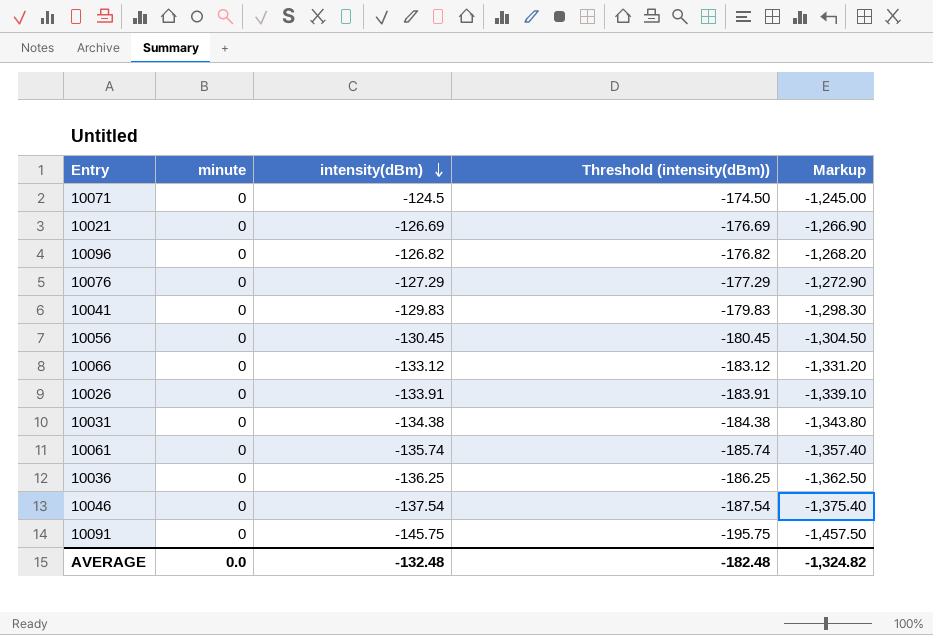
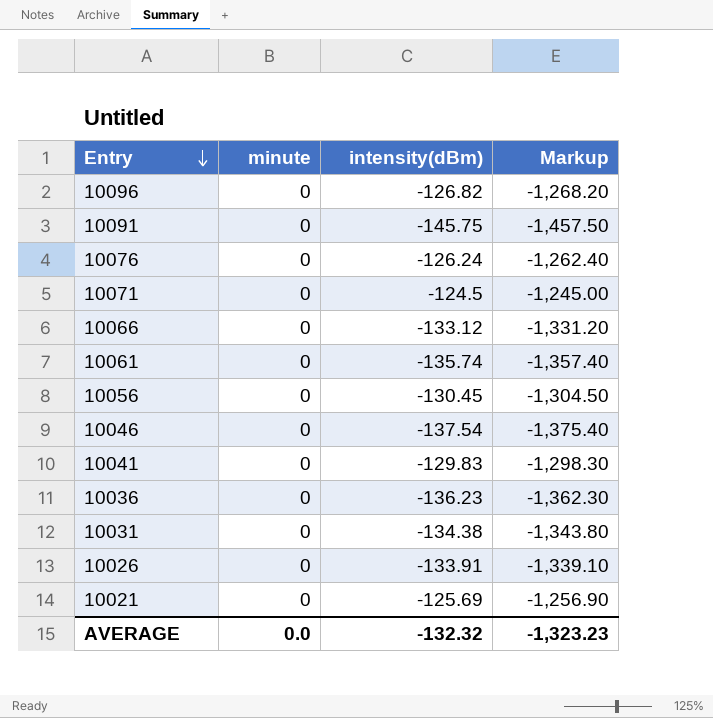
row order: intensity(dBm) descending -> Entry descending
column Threshold (intensity(dBm)) | formula: [intensity(dBm)] - 50 -> none
10076 | intensity(dBm): -127.29 -> -126.24
10076 | Markup: -1,272.90 -> -1,262.40
10036 | intensity(dBm): -136.25 -> -136.23
10036 | Markup: -1,362.50 -> -1,362.30
10021 | intensity(dBm): -126.69 -> -125.69
10021 | Markup: -1,266.90 -> -1,256.90
AVERAGE | intensity(dBm): -132.48 -> -132.32
AVERAGE | Markup: -1,324.82 -> -1,323.23

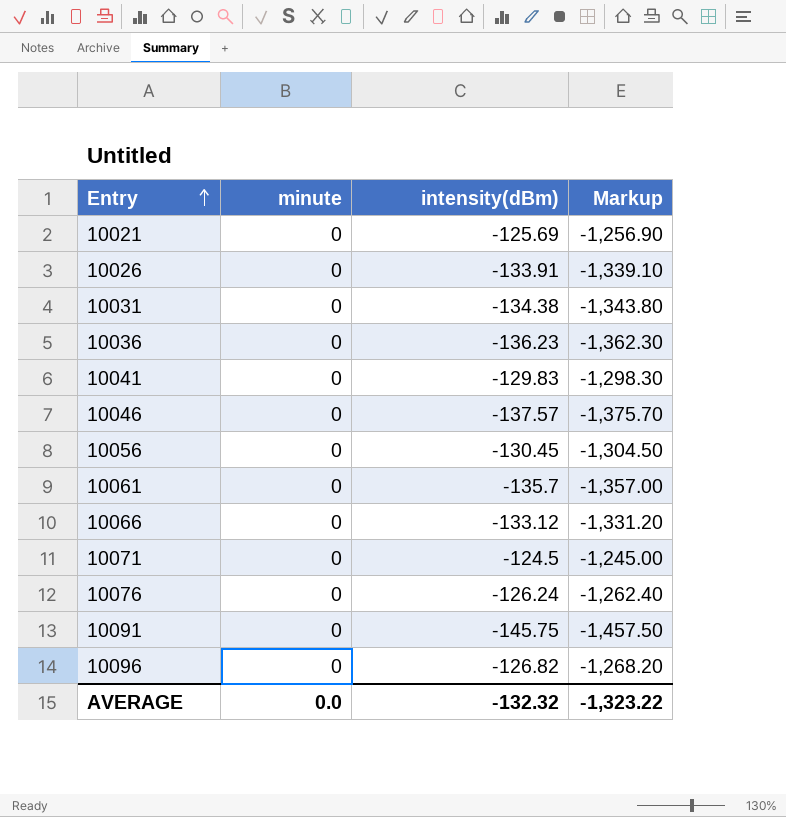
row order: Entry descending -> Entry ascending
10046 | intensity(dBm): -137.54 -> -137.57
10046 | Markup: -1,375.40 -> -1,375.70
10061 | intensity(dBm): -135.74 -> -135.7
10061 | Markup: -1,357.40 -> -1,357.00
AVERAGE | Markup: -1,323.23 -> -1,323.22

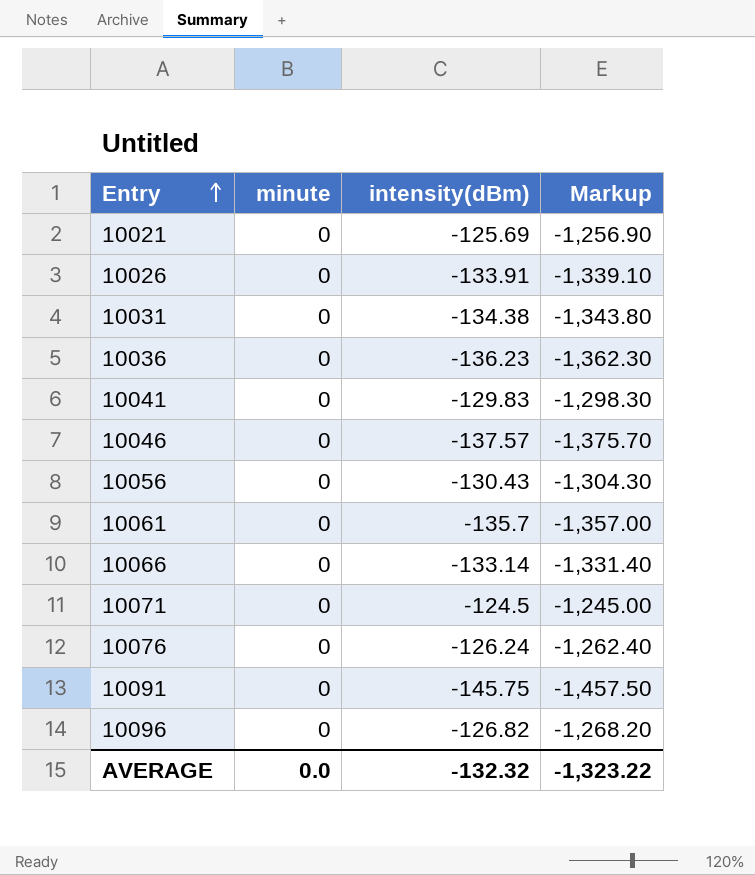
10056 | intensity(dBm): -130.45 -> -130.43
10056 | Markup: -1,304.50 -> -1,304.30
10066 | intensity(dBm): -133.12 -> -133.14
10066 | Markup: -1,331.20 -> -1,331.40

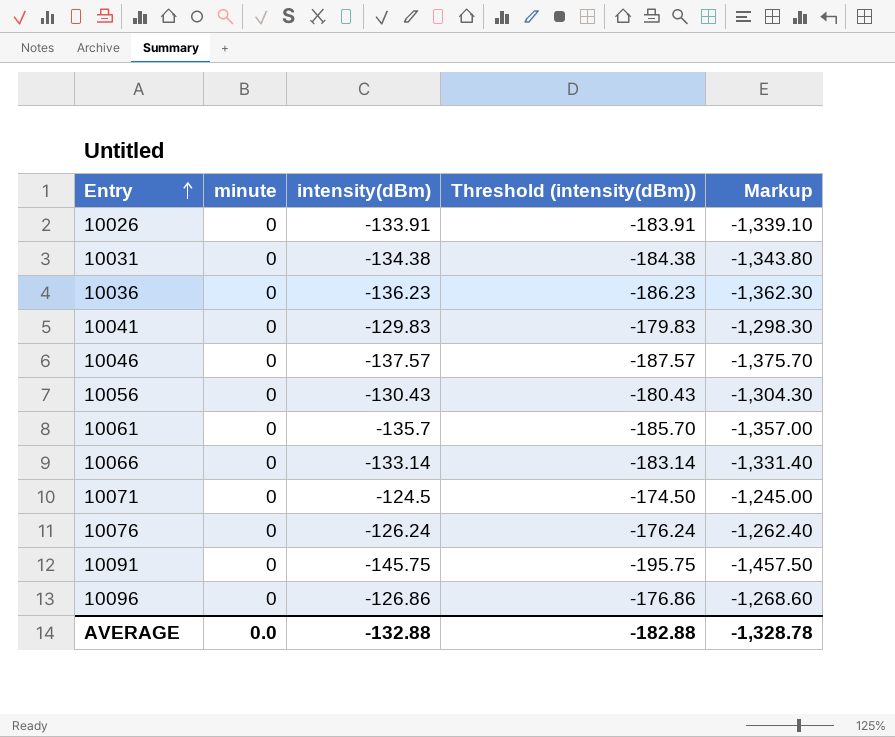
column Threshold (intensity(dBm)) | formula: none -> [intensity(dBm)] - 50
row 10021: 0 | -125.69 | -1,256.90 -> none
10096 | intensity(dBm): -126.82 -> -126.86
10096 | Markup: -1,268.20 -> -1,268.60
AVERAGE | intensity(dBm): -132.32 -> -132.88
AVERAGE | Markup: -1,323.22 -> -1,328.78

